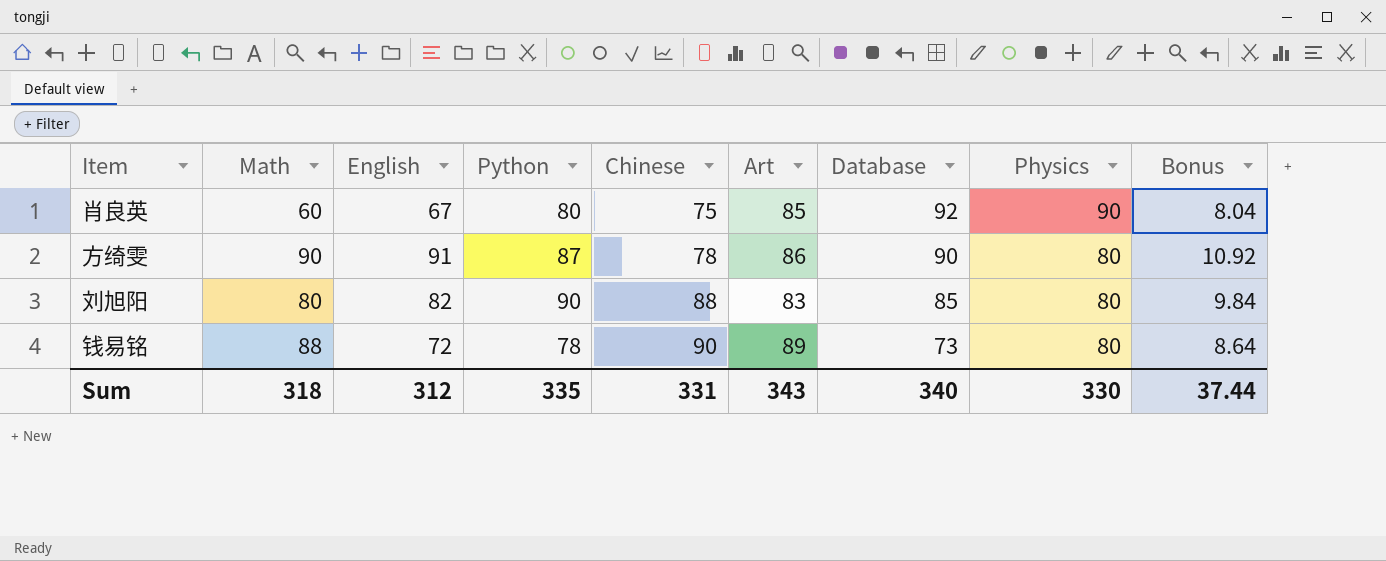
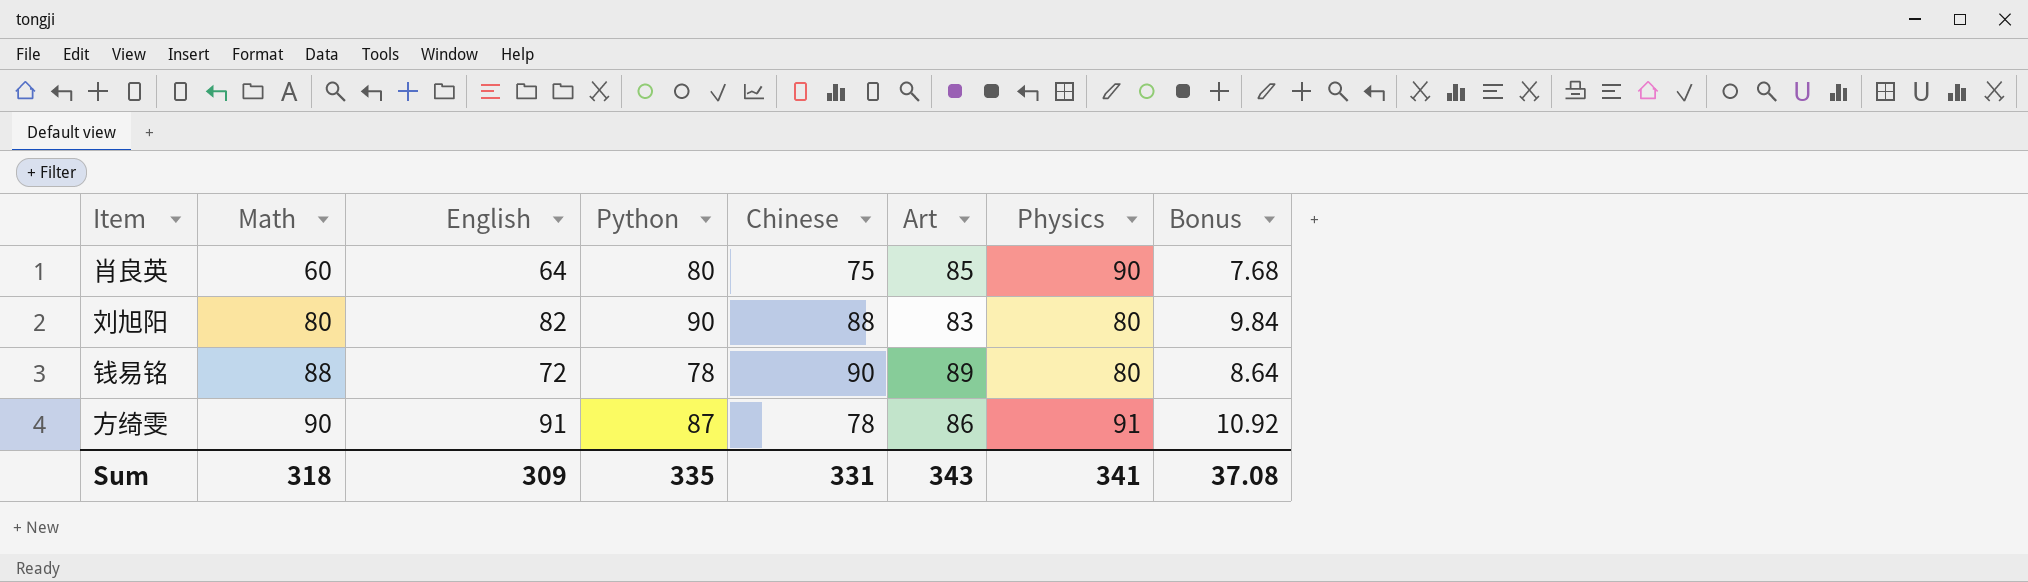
row order: Chinese ascending -> Math ascending
column Database | position: 7 -> none
肖良英 | English: 67 -> 64
肖良英 | Bonus: 8.04 -> 7.68
方绮雯 | Physics: 80 -> 91
Sum | English: 312 -> 309
Sum | Physics: 330 -> 341
Sum | Bonus: 37.44 -> 37.08

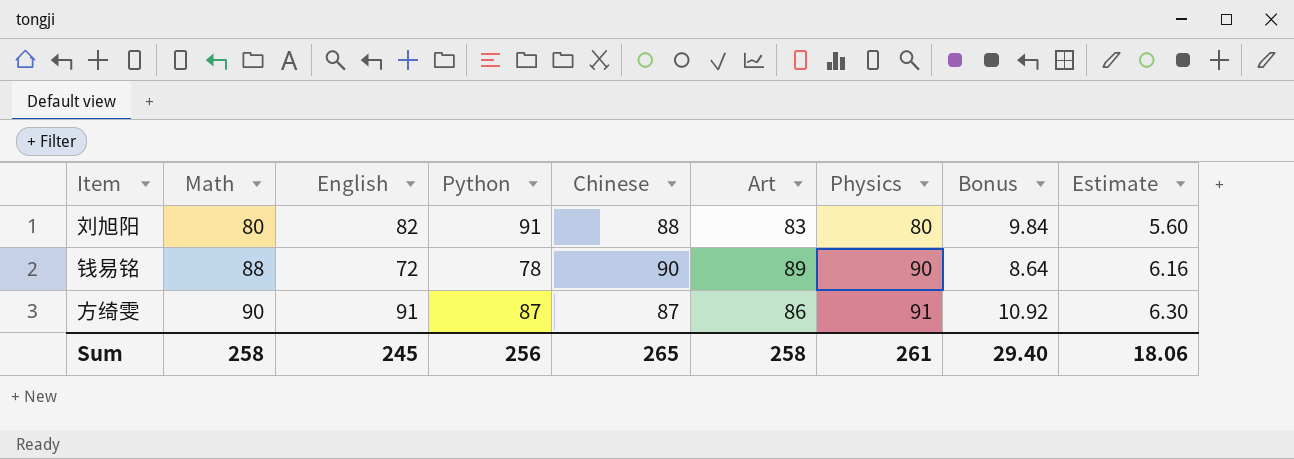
column Estimate | formula: none -> [Math] * 0.07
row 肖良英: 60 | 64 | 80 | 75 | 85 | 90 | 7.68 -> none
刘旭阳 | Python: 90 -> 91
钱易铭 | Physics: 80 -> 90
方绮雯 | Chinese: 78 -> 87
Sum | Math: 318 -> 258
Sum | English: 309 -> 245
Sum | Python: 335 -> 256
Sum | Chinese: 331 -> 265
Sum | Art: 343 -> 258
Sum | Physics: 341 -> 261
Sum | Bonus: 37.08 -> 29.40

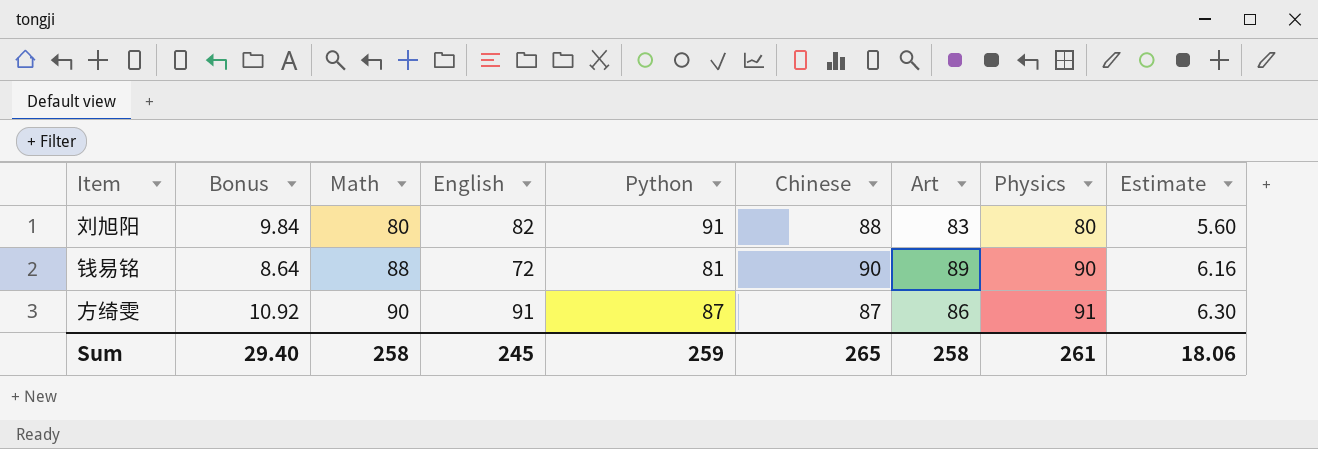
column Bonus | position: 8 -> 2
钱易铭 | Python: 78 -> 81
Sum | Python: 256 -> 259

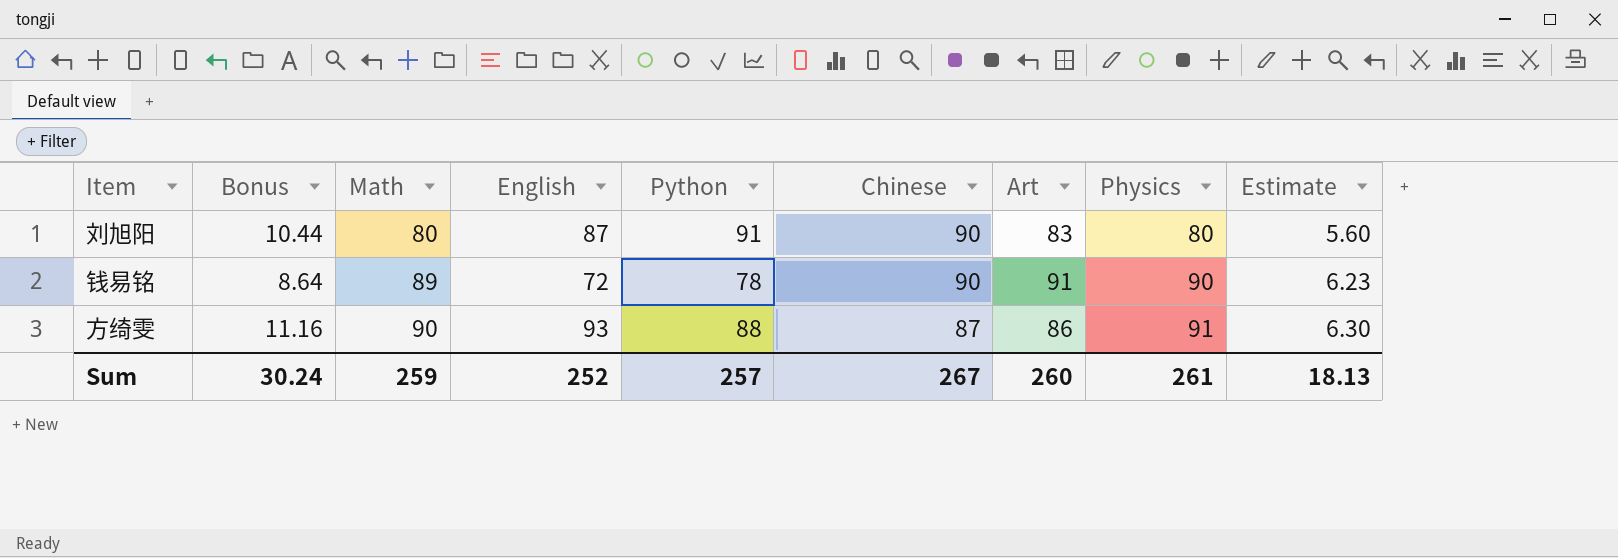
刘旭阳 | Bonus: 9.84 -> 10.44
刘旭阳 | English: 82 -> 87
刘旭阳 | Chinese: 88 -> 90
钱易铭 | Math: 88 -> 89
钱易铭 | Python: 81 -> 78
钱易铭 | Art: 89 -> 91
钱易铭 | Estimate: 6.16 -> 6.23
方绮雯 | Bonus: 10.92 -> 11.16
方绮雯 | English: 91 -> 93
方绮雯 | Python: 87 -> 88
Sum | Bonus: 29.40 -> 30.24
Sum | Math: 258 -> 259
Sum | English: 245 -> 252
Sum | Python: 259 -> 257
Sum | Chinese: 265 -> 267
Sum | Art: 258 -> 260
Sum | Estimate: 18.06 -> 18.13

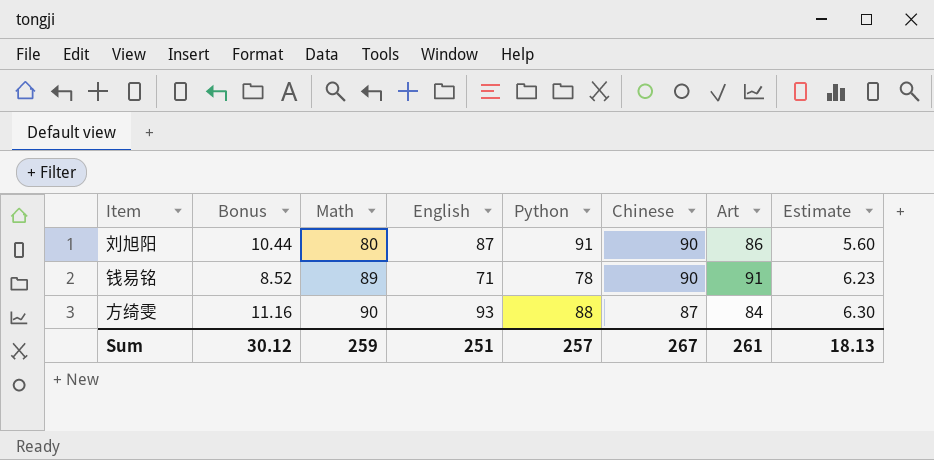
column Physics | position: 8 -> none
刘旭阳 | Art: 83 -> 86
钱易铭 | Bonus: 8.64 -> 8.52
钱易铭 | English: 72 -> 71
方绮雯 | Art: 86 -> 84
Sum | Bonus: 30.24 -> 30.12
Sum | English: 252 -> 251
Sum | Art: 260 -> 261

